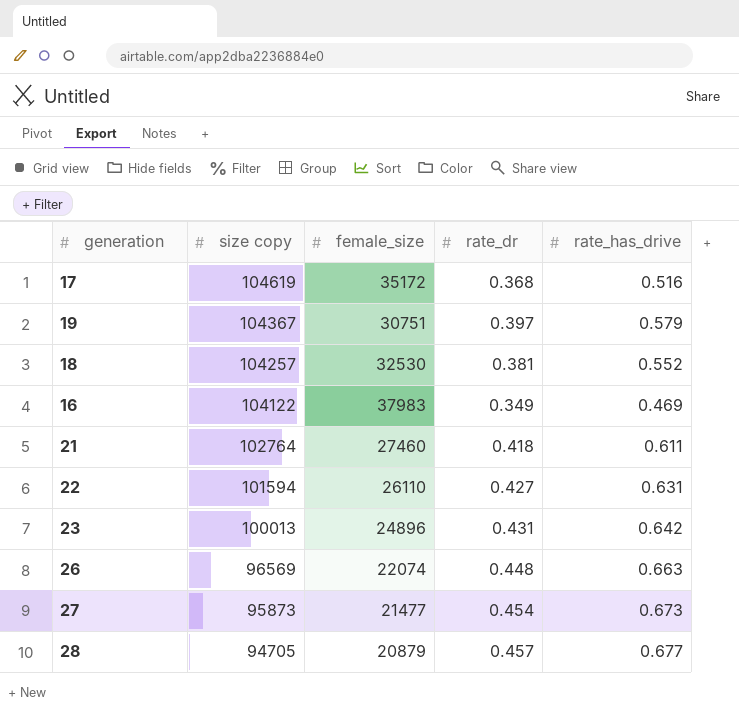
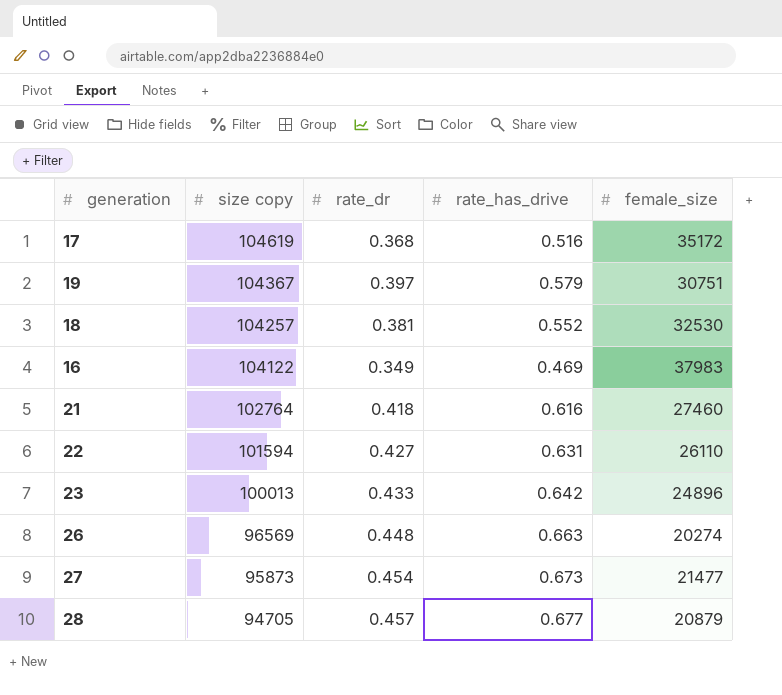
column female_size | position: 3 -> 5
21 | rate_has_drive: 0.611 -> 0.616
23 | rate_dr: 0.431 -> 0.433
26 | female_size: 22074 -> 20274

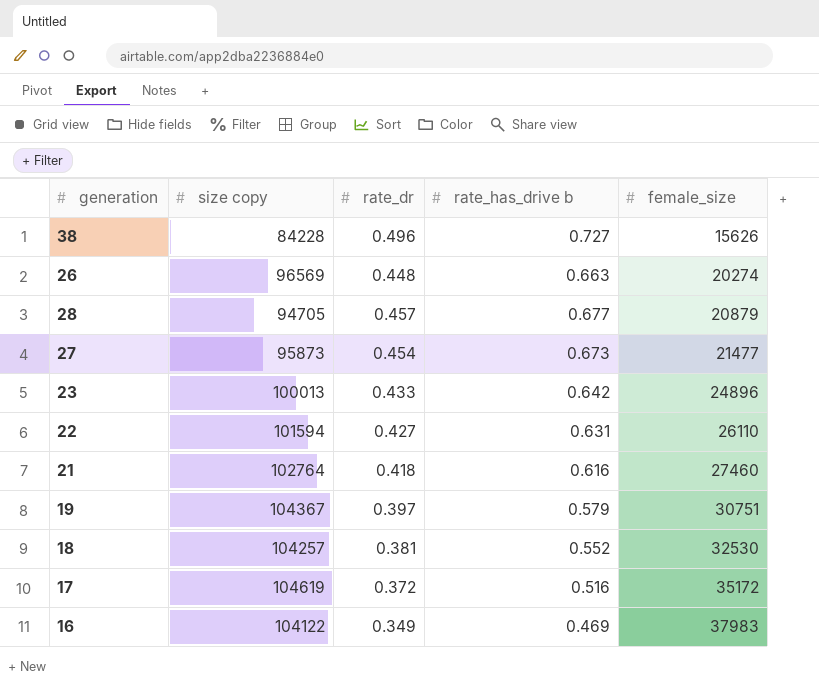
row order: size copy descending -> female_size ascending
column name: rate_has_drive -> rate_has_drive b
row 38: none -> 84228 | 0.496 | 0.727 | 15626
17 | rate_dr: 0.368 -> 0.372

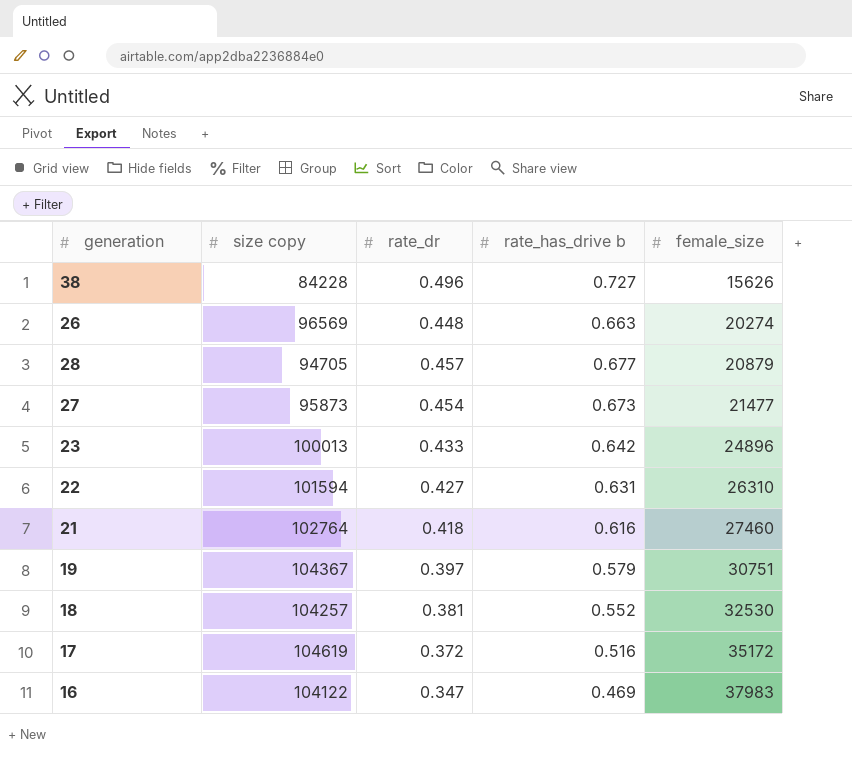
22 | female_size: 26110 -> 26310
16 | rate_dr: 0.349 -> 0.347

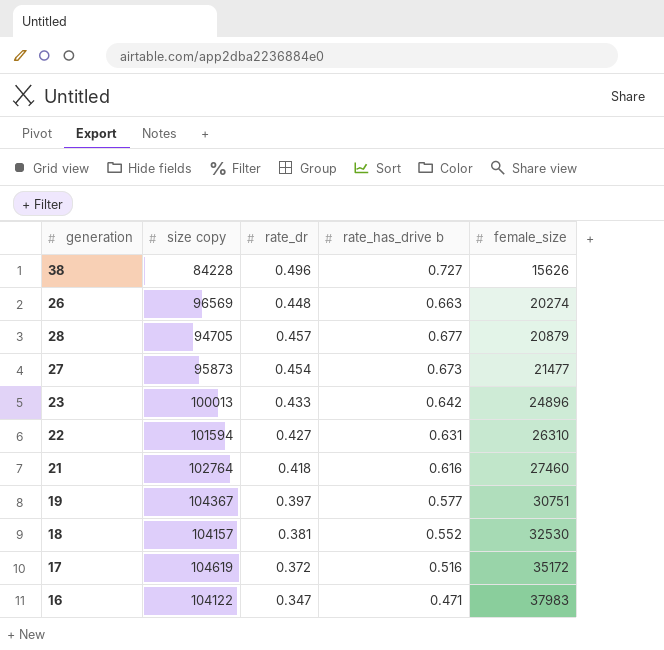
19 | rate_has_drive b: 0.579 -> 0.577
18 | size copy: 104257 -> 104157
16 | rate_has_drive b: 0.469 -> 0.471

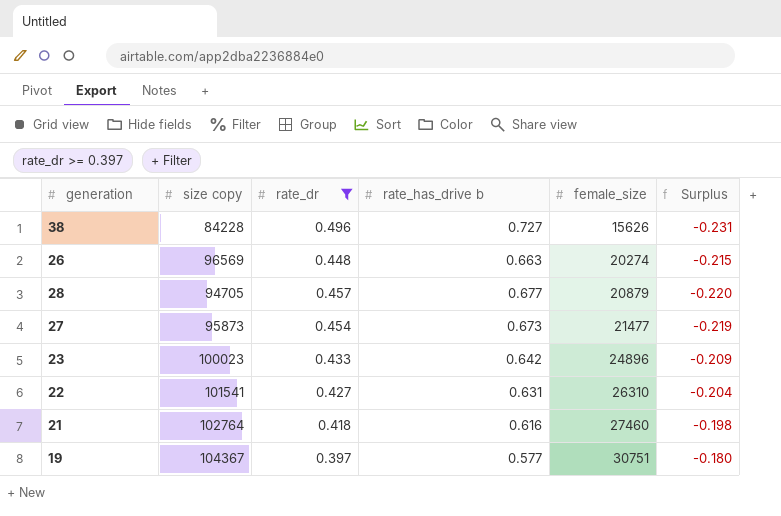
filter: none -> rate_dr >= 0.397
column Surplus | formula: none -> [rate_dr] - [rate_has_drive b]
23 | size copy: 100013 -> 100023
22 | size copy: 101594 -> 101541

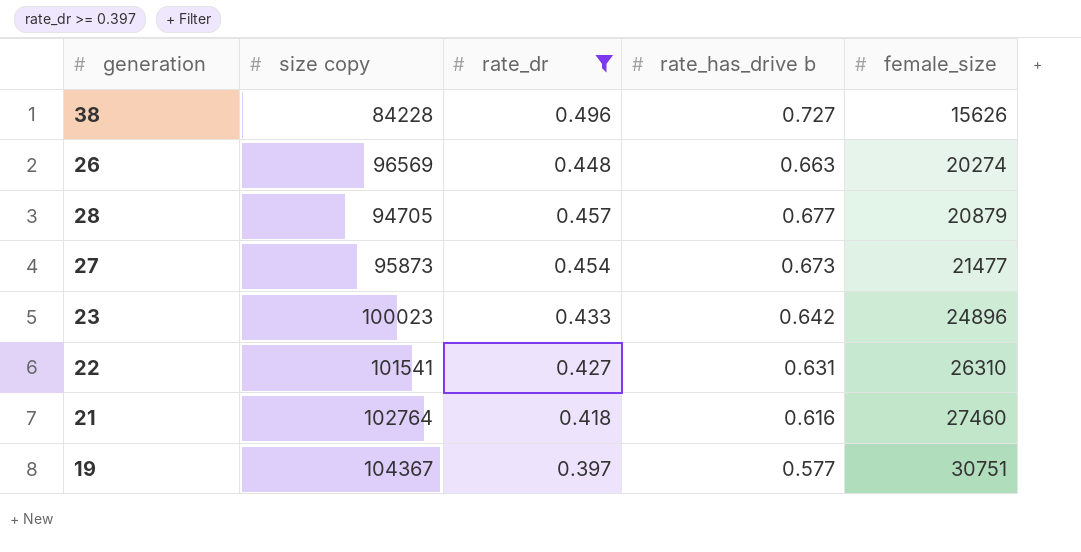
column Surplus | formula: [rate_dr] - [rate_has_drive b] -> none

